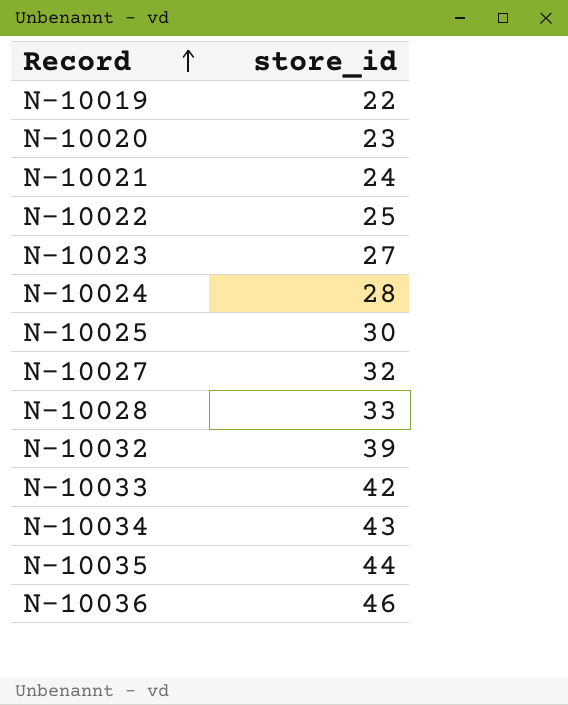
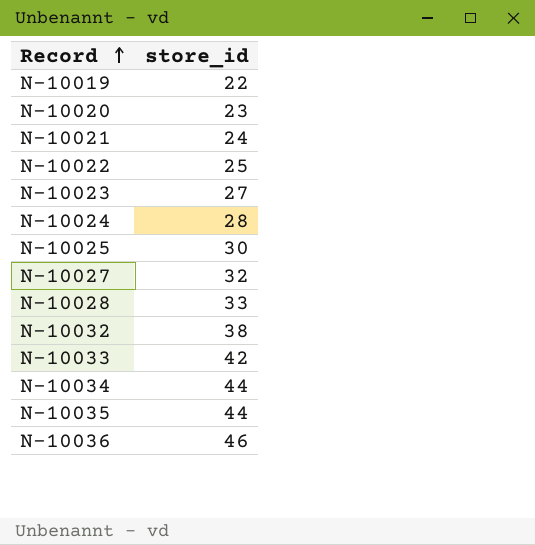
N-10032 | store_id: 39 -> 38
N-10034 | store_id: 43 -> 44

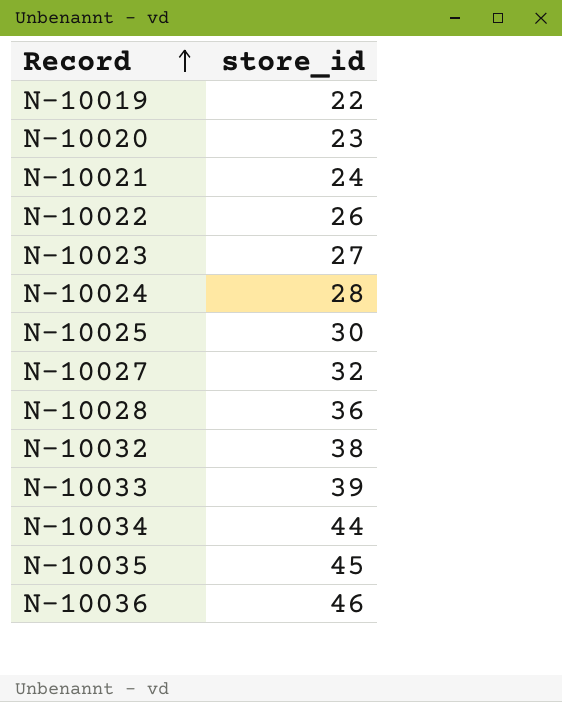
N-10022 | store_id: 25 -> 26
N-10028 | store_id: 33 -> 36
N-10033 | store_id: 42 -> 39
N-10035 | store_id: 44 -> 45

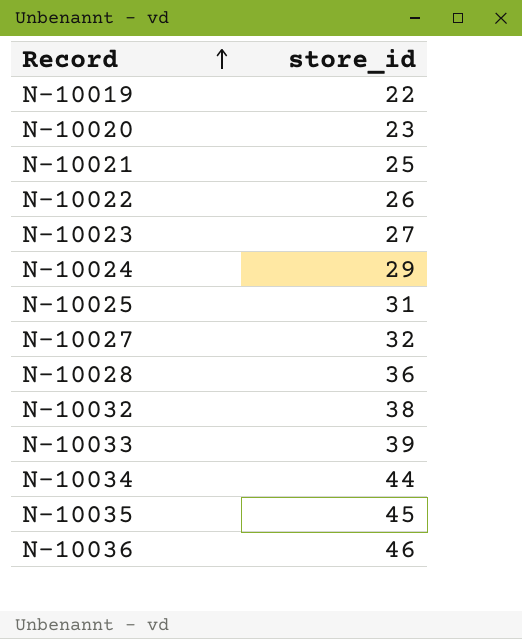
N-10021 | store_id: 24 -> 25
N-10024 | store_id: 28 -> 29
N-10025 | store_id: 30 -> 31

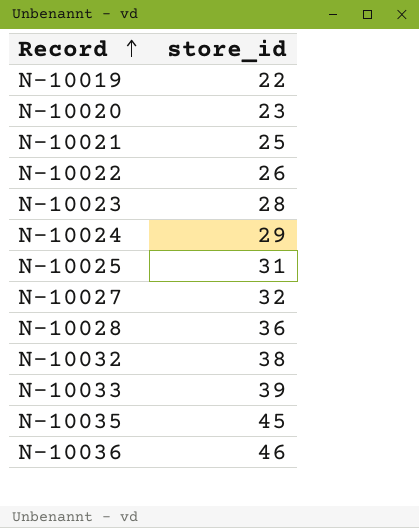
row N-10034: 44 -> none
N-10023 | store_id: 27 -> 28

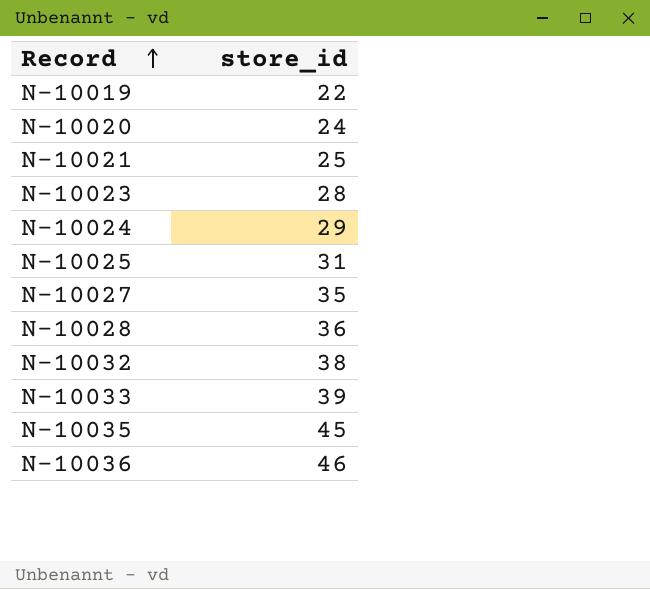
row N-10022: 26 -> none
N-10020 | store_id: 23 -> 24
N-10027 | store_id: 32 -> 35

